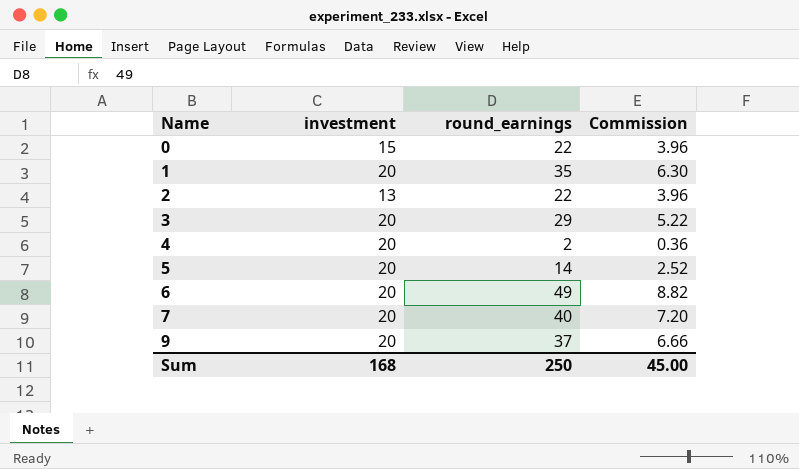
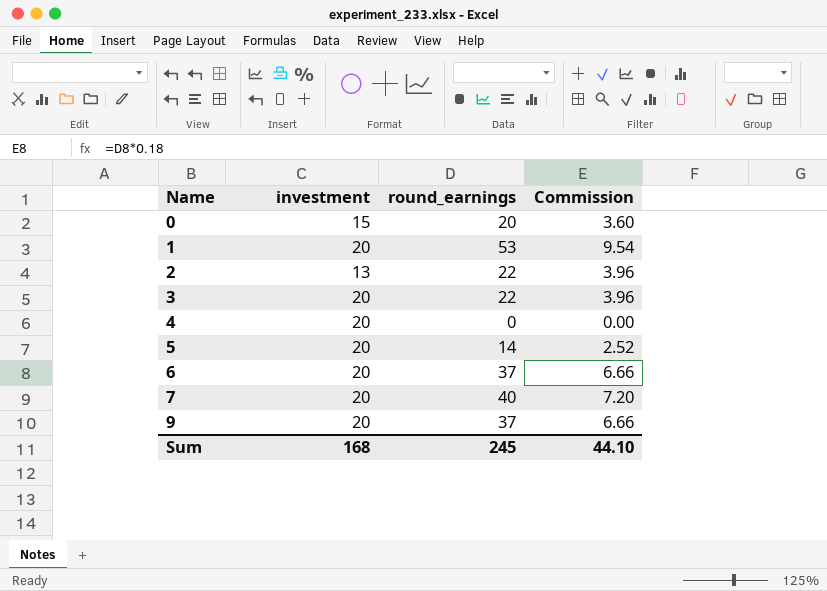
0 | round_earnings: 22 -> 20
0 | Commission: 3.96 -> 3.60
1 | round_earnings: 35 -> 53
1 | Commission: 6.30 -> 9.54
3 | round_earnings: 29 -> 22
3 | Commission: 5.22 -> 3.96
4 | round_earnings: 2 -> 0
4 | Commission: 0.36 -> 0.00
6 | round_earnings: 49 -> 37
6 | Commission: 8.82 -> 6.66
Sum | round_earnings: 250 -> 245
Sum | Commission: 45.00 -> 44.10

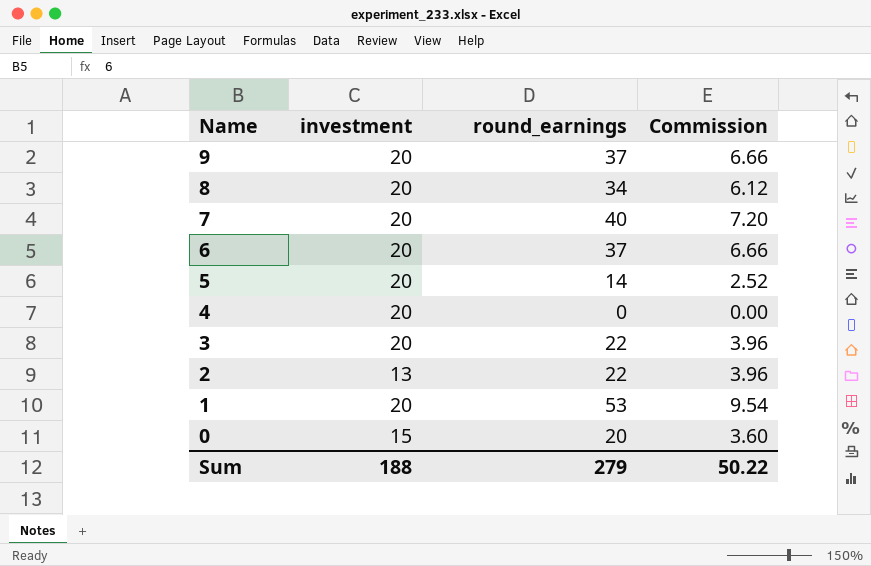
row order: Name ascending -> Name descending
row 8: none -> 20 | 34 | 6.12
Sum | investment: 168 -> 188
Sum | round_earnings: 245 -> 279
Sum | Commission: 44.10 -> 50.22

